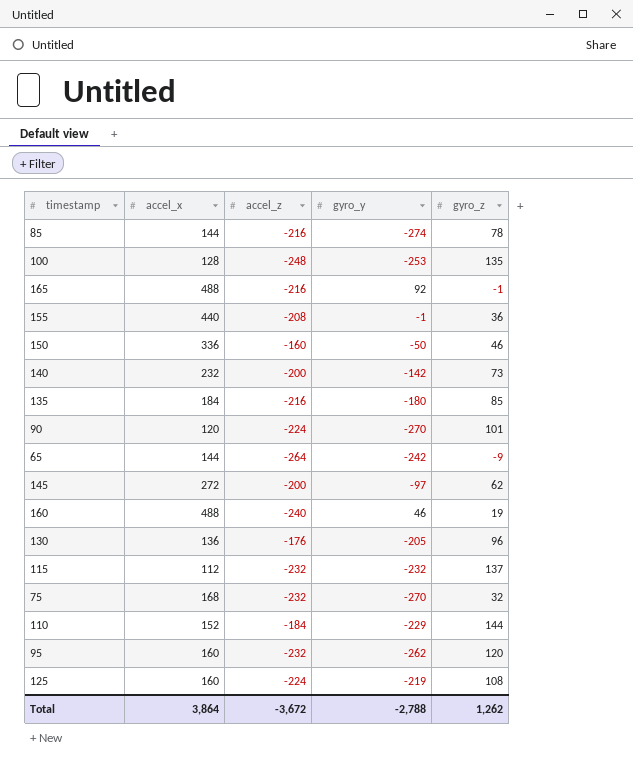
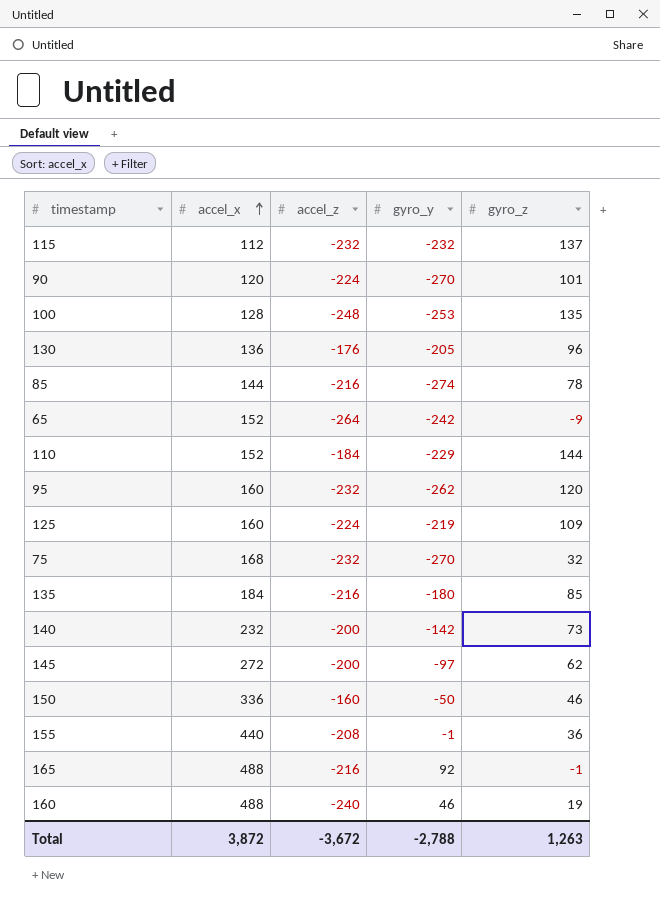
row order: none -> accel_x ascending
65 | accel_x: 144 -> 152
125 | gyro_z: 108 -> 109
Total | accel_x: 3,864 -> 3,872
Total | gyro_z: 1,262 -> 1,263

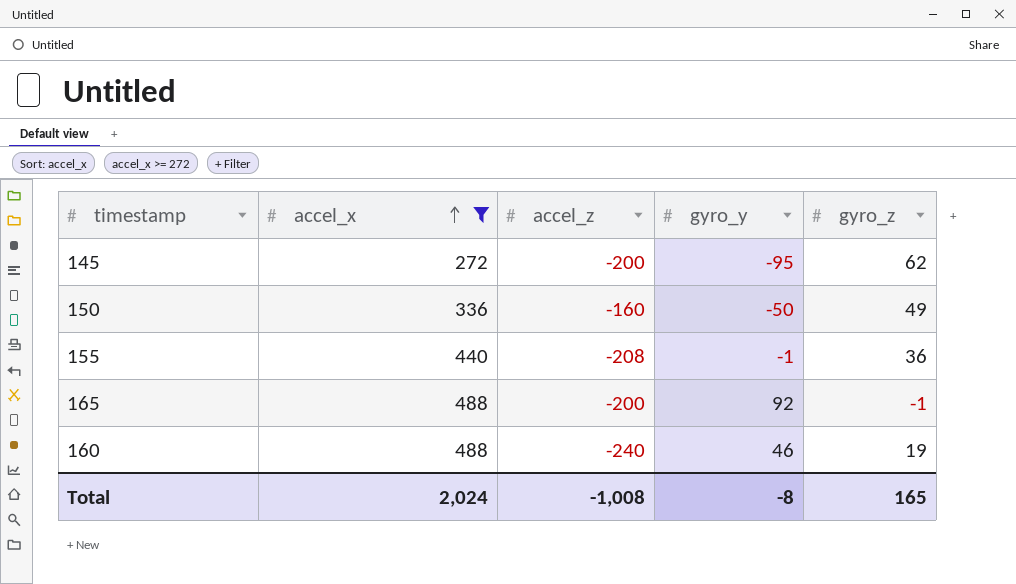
filter: none -> accel_x >= 272
145 | gyro_y: -97 -> -95
150 | gyro_z: 46 -> 49
165 | accel_z: -216 -> -200
Total | accel_x: 3,872 -> 2,024
Total | accel_z: -3,672 -> -1,008
Total | gyro_y: -2,788 -> -8
Total | gyro_z: 1,263 -> 165

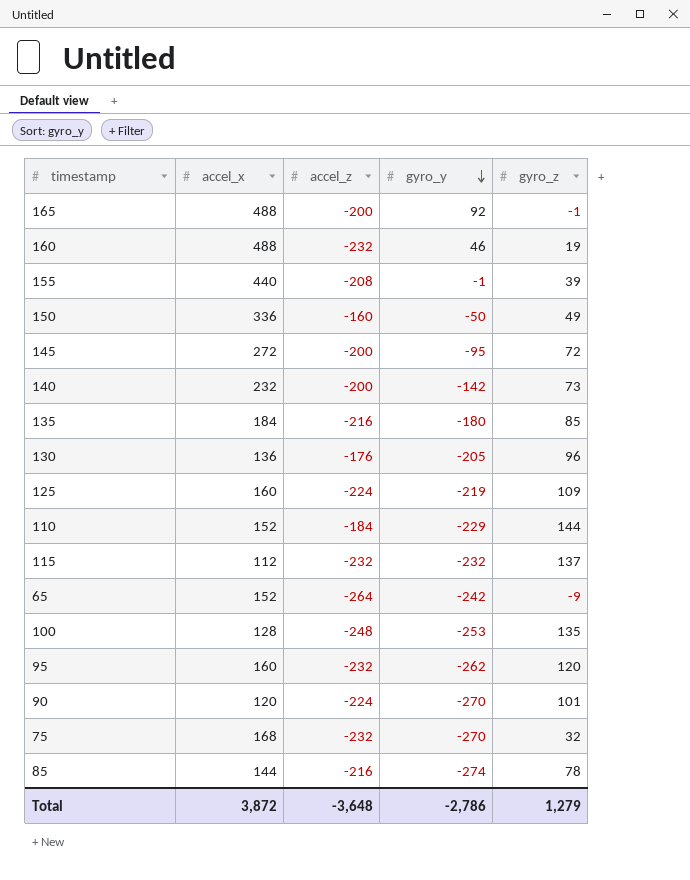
filter: accel_x >= 272 -> none
row order: accel_x ascending -> gyro_y descending
160 | accel_z: -240 -> -232
155 | gyro_z: 36 -> 39
145 | gyro_z: 62 -> 72
Total | accel_x: 2,024 -> 3,872
Total | accel_z: -1,008 -> -3,648
Total | gyro_y: -8 -> -2,786
Total | gyro_z: 165 -> 1,279

